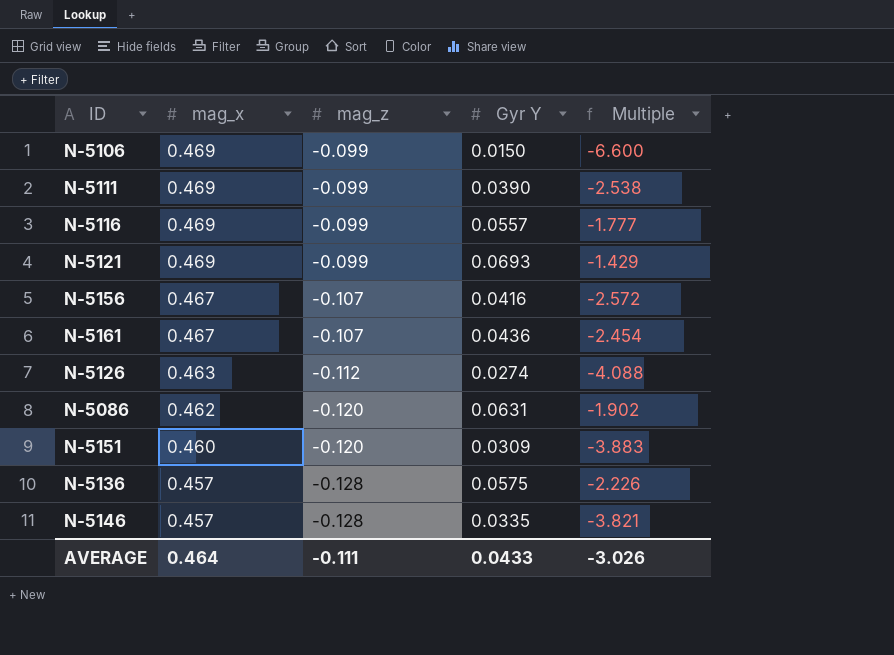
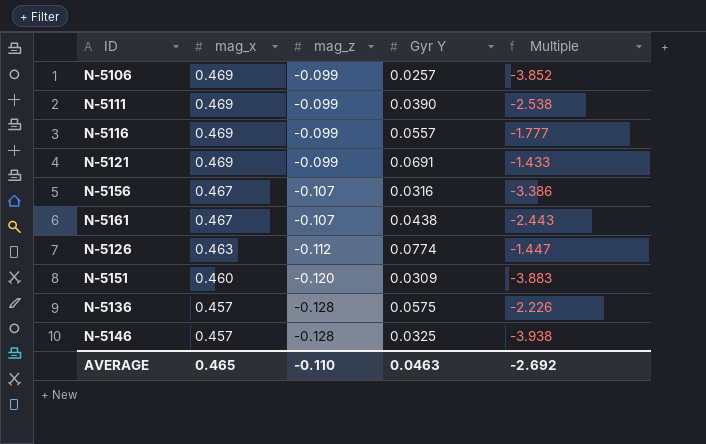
row N-5086: 0.462 | -0.120 | 0.0631 | -1.902 -> none
N-5106 | Gyr Y: 0.0150 -> 0.0257
N-5106 | Multiple: -6.600 -> -3.852
N-5121 | Gyr Y: 0.0693 -> 0.0691
N-5121 | Multiple: -1.429 -> -1.433
N-5156 | Gyr Y: 0.0416 -> 0.0316
N-5156 | Multiple: -2.572 -> -3.386
N-5161 | Gyr Y: 0.0436 -> 0.0438
N-5161 | Multiple: -2.454 -> -2.443
N-5126 | Gyr Y: 0.0274 -> 0.0774
N-5126 | Multiple: -4.088 -> -1.447
N-5146 | Gyr Y: 0.0335 -> 0.0325
N-5146 | Multiple: -3.821 -> -3.938
AVERAGE | mag_x: 0.464 -> 0.465
AVERAGE | mag_z: -0.111 -> -0.110
AVERAGE | Gyr Y: 0.0433 -> 0.0463
AVERAGE | Multiple: -3.026 -> -2.692

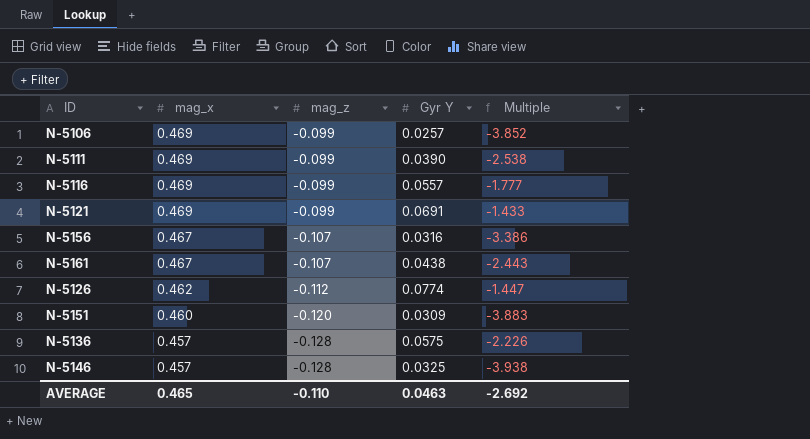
N-5126 | mag_x: 0.463 -> 0.462

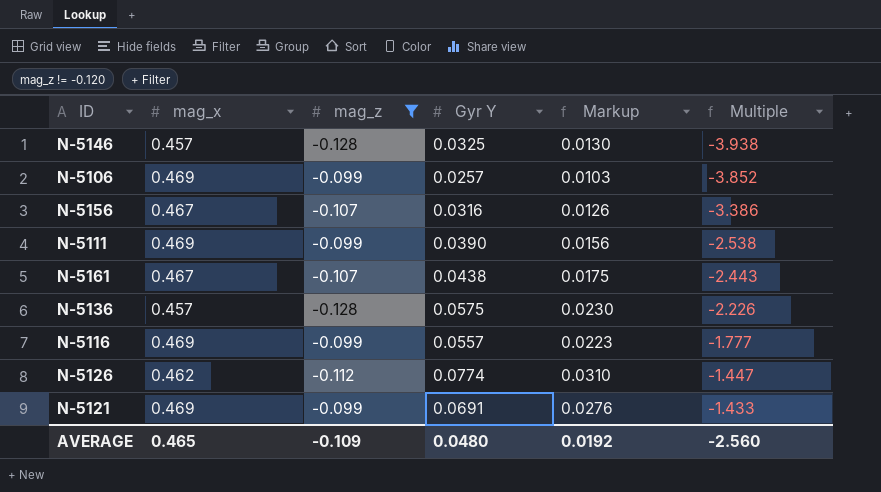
filter: none -> mag_z != -0.120
row order: mag_x descending -> Multiple ascending
column Markup | formula: none -> [Gyr Y] * 0.4
AVERAGE | mag_z: -0.110 -> -0.109
AVERAGE | Gyr Y: 0.0463 -> 0.0480
AVERAGE | Multiple: -2.692 -> -2.560

